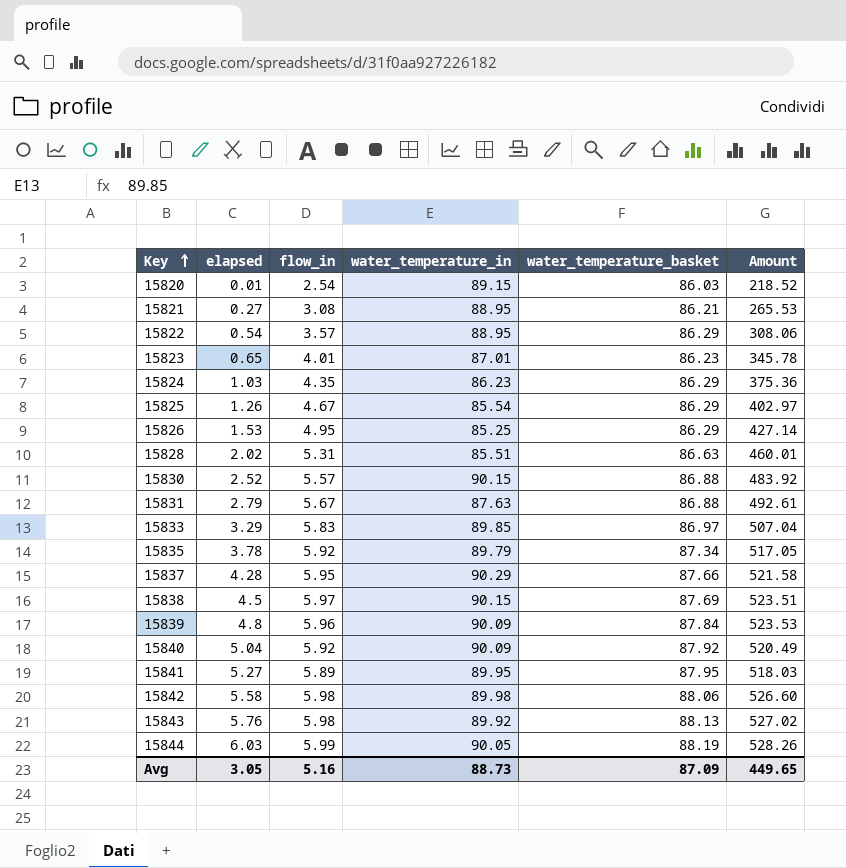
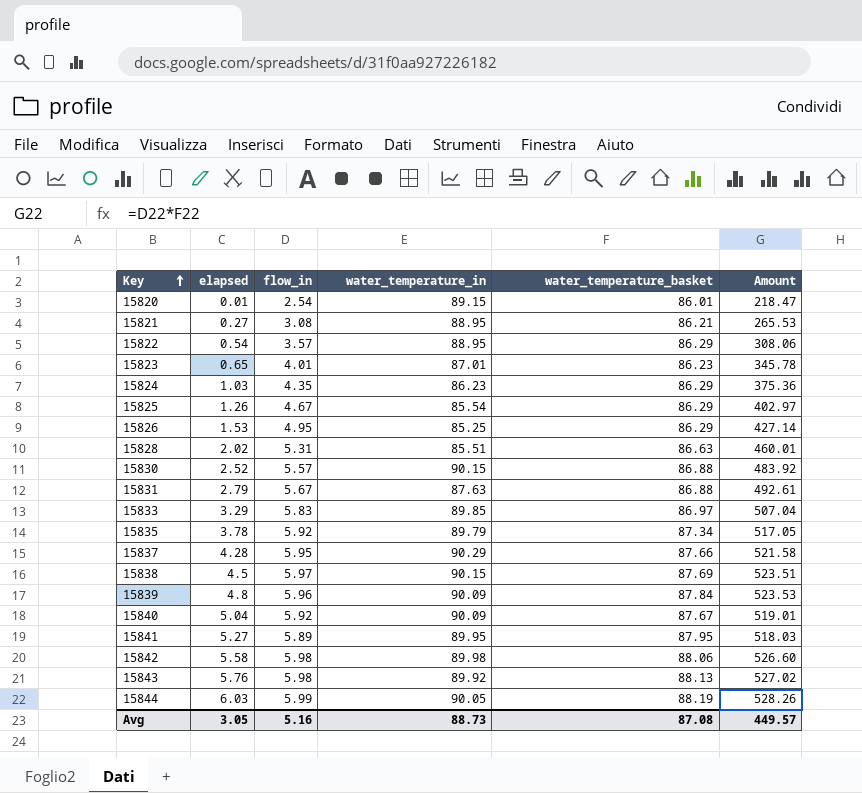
15820 | water_temperature_basket: 86.03 -> 86.01
15820 | Amount: 218.52 -> 218.47
15840 | water_temperature_basket: 87.92 -> 87.67
15840 | Amount: 520.49 -> 519.01
Avg | water_temperature_basket: 87.09 -> 87.08
Avg | Amount: 449.65 -> 449.57

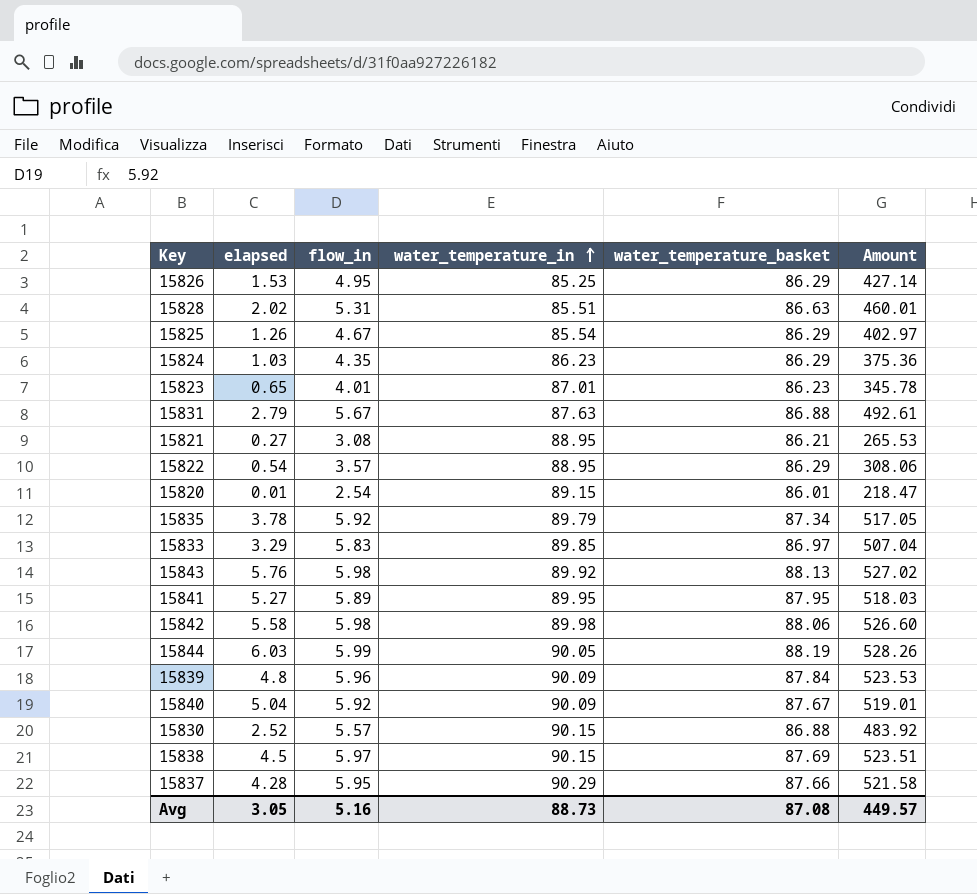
row order: Key ascending -> water_temperature_in ascending

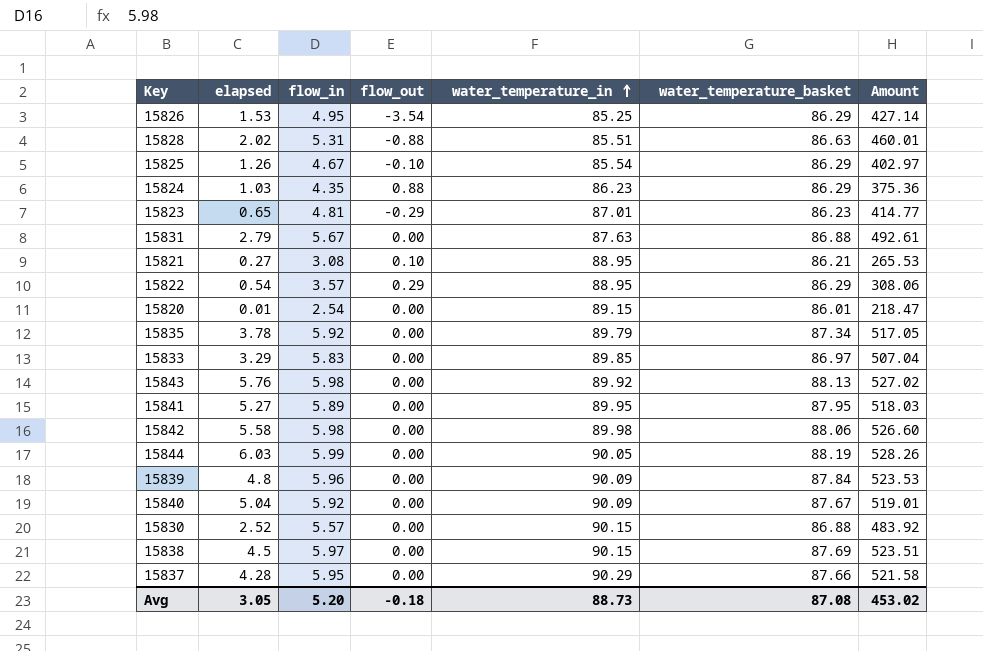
column flow_out | position: none -> 4
15823 | flow_in: 4.01 -> 4.81
15823 | Amount: 345.78 -> 414.77
Avg | flow_in: 5.16 -> 5.20
Avg | Amount: 449.57 -> 453.02

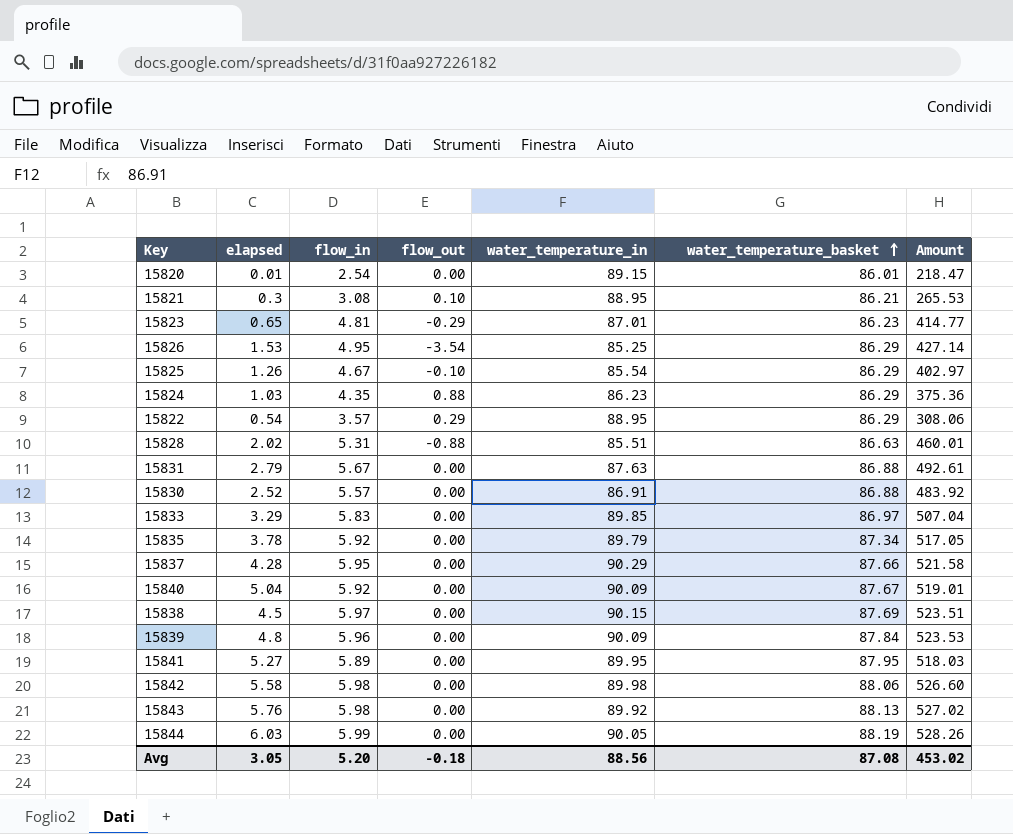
row order: water_temperature_in ascending -> water_temperature_basket ascending
15821 | elapsed: 0.27 -> 0.3
15830 | water_temperature_in: 90.15 -> 86.91
Avg | water_temperature_in: 88.73 -> 88.56

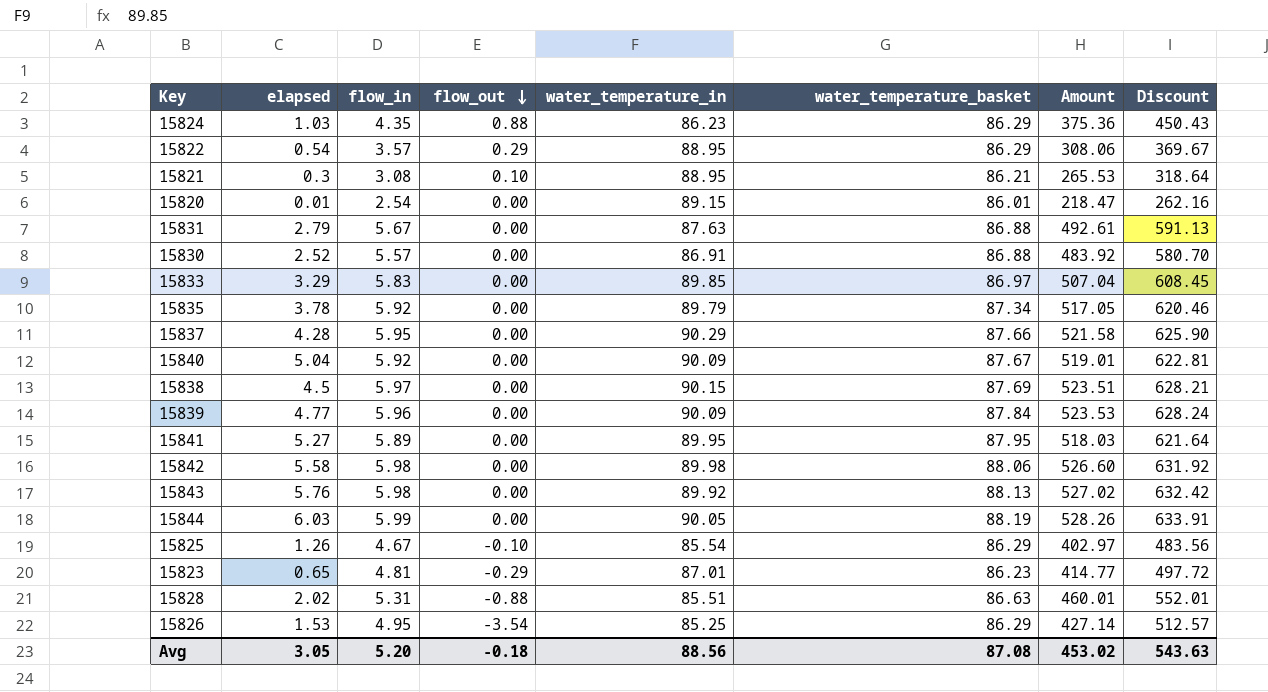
row order: water_temperature_basket ascending -> flow_out descending
column Discount | formula: none -> [Amount] * 1.2
15839 | elapsed: 4.8 -> 4.77

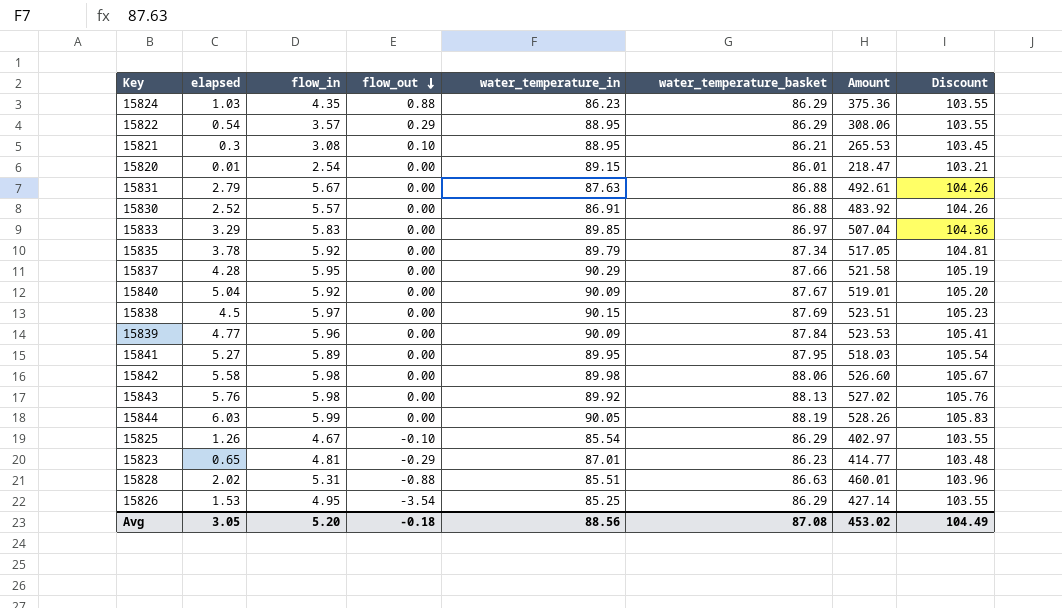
column Discount | formula: [Amount] * 1.2 -> [water_temperature_basket] * 1.2
Avg | Discount: 543.63 -> 104.49

